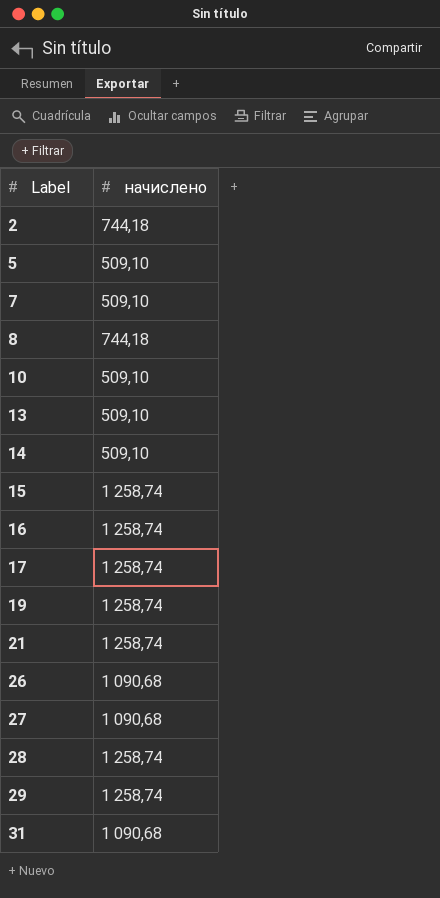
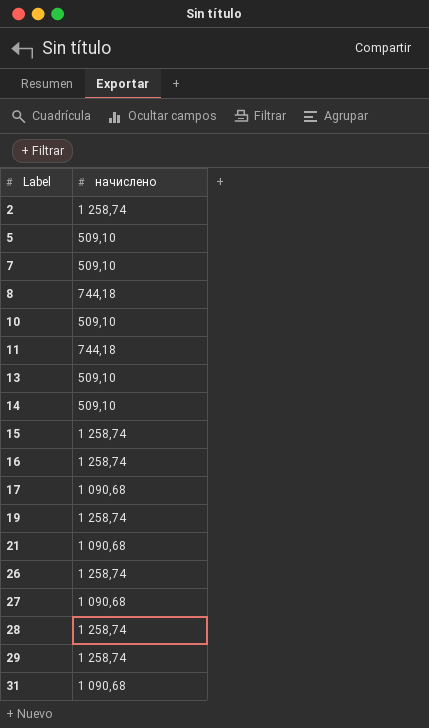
2 | начислено: 744,18 -> 1 258,74
row 11: none -> 744,18
17 | начислено: 1 258,74 -> 1 090,68
21 | начислено: 1 258,74 -> 1 090,68
26 | начислено: 1 090,68 -> 1 258,74

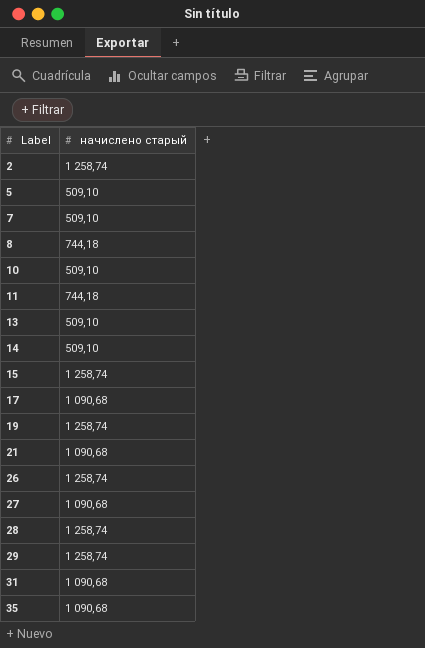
column name: начислено -> начислено старый
row 16: 1 258,74 -> none
row 35: none -> 1 090,68

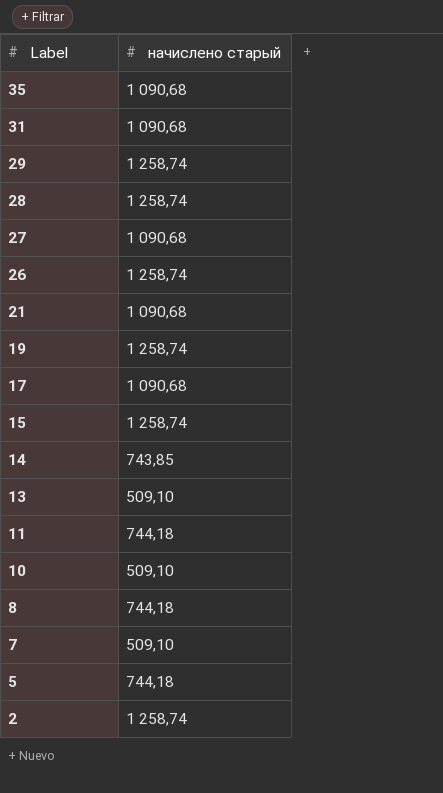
row order: Label ascending -> Label descending
14 | начислено старый: 509,10 -> 743,85
5 | начислено старый: 509,10 -> 744,18

